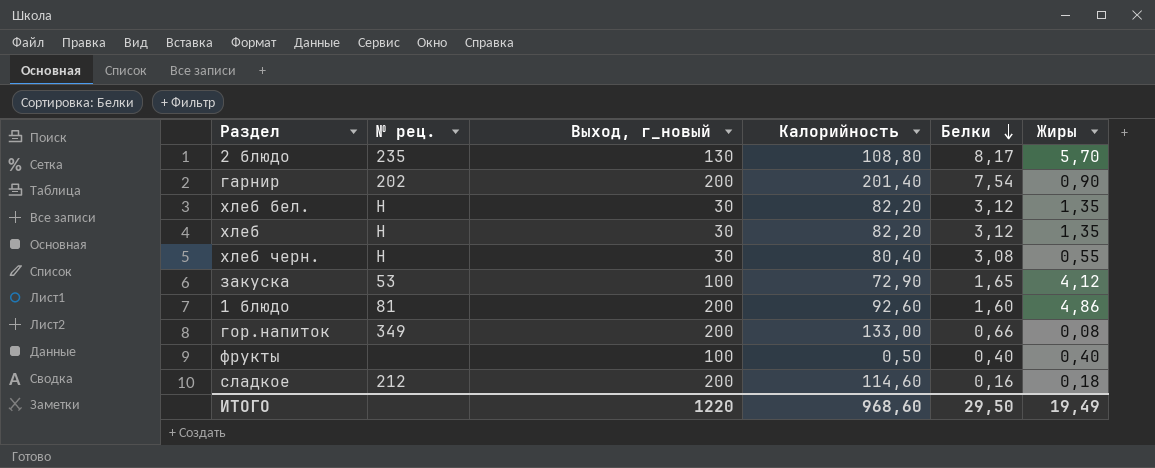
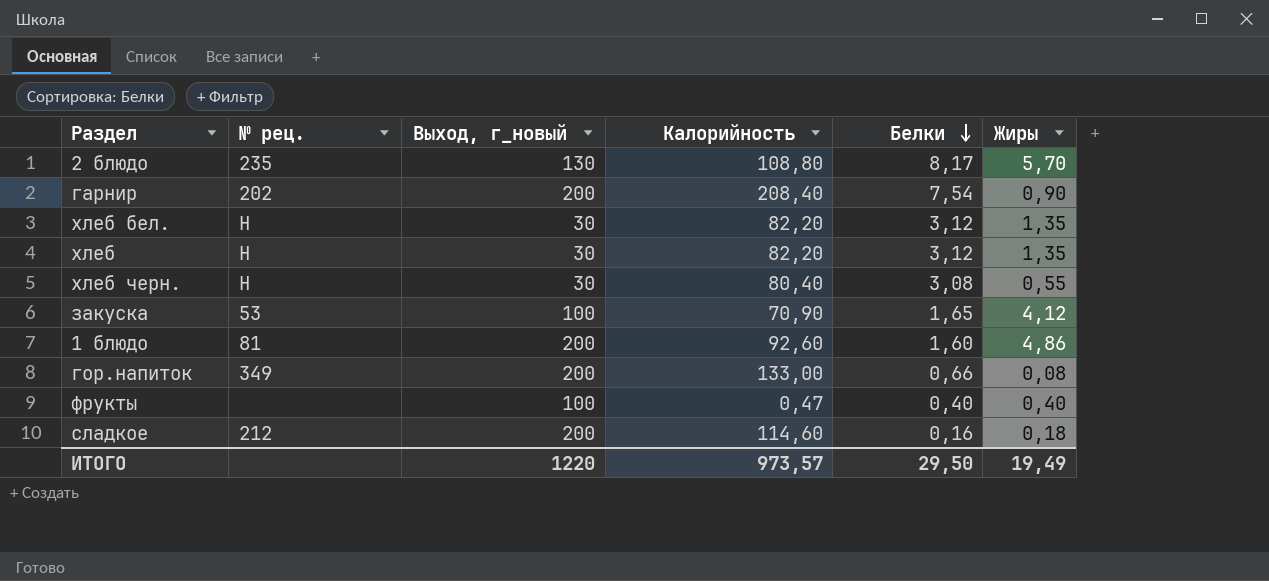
гарнир | Калорийность: 201,40 -> 208,40
закуска | Калорийность: 72,90 -> 70,90
фрукты | Калорийность: 0,50 -> 0,47
ИТОГО | Калорийность: 968,60 -> 973,57

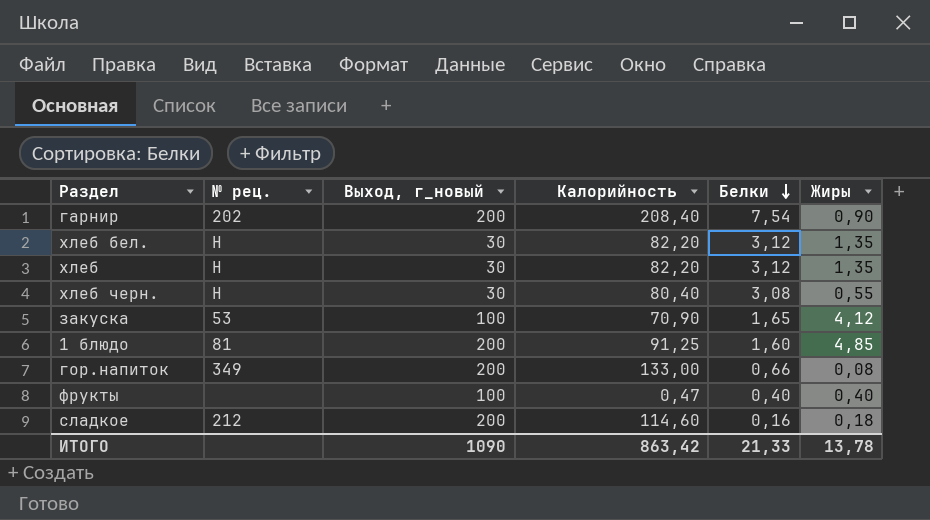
row 2 блюдо: 235 | 130 | 108,80 | 8,17 | 5,70 -> none
1 блюдо | Калорийность: 92,60 -> 91,25
1 блюдо | Жиры: 4,86 -> 4,85
ИТОГО | Выход, г_новый: 1220 -> 1090
ИТОГО | Калорийность: 973,57 -> 863,42
ИТОГО | Белки: 29,50 -> 21,33
ИТОГО | Жиры: 19,49 -> 13,78

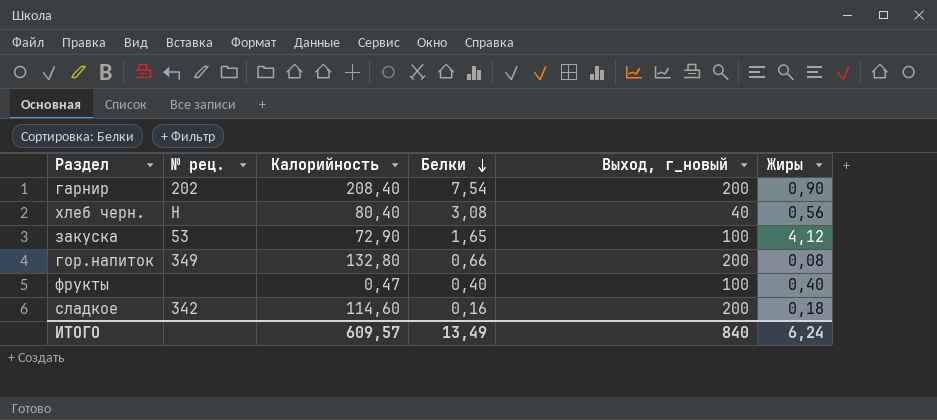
column Выход, г_новый | position: 3 -> 5
row хлеб бел.: Н | 30 | 82,20 | 3,12 | 1,35 -> none
row хлеб: Н | 30 | 82,20 | 3,12 | 1,35 -> none
row 1 блюдо: 81 | 200 | 91,25 | 1,60 | 4,85 -> none
хлеб черн. | Выход, г_новый: 30 -> 40
хлеб черн. | Жиры: 0,55 -> 0,56
закуска | Калорийность: 70,90 -> 72,90
гор.напиток | Калорийность: 133,00 -> 132,80
сладкое | № рец.: 212 -> 342
ИТОГО | Калорийность: 863,42 -> 609,57
ИТОГО | Белки: 21,33 -> 13,49
ИТОГО | Выход, г_новый: 1090 -> 840
ИТОГО | Жиры: 13,78 -> 6,24

